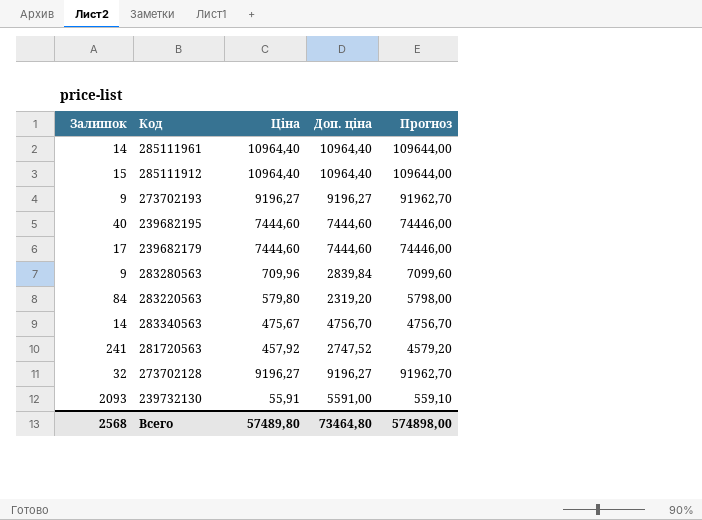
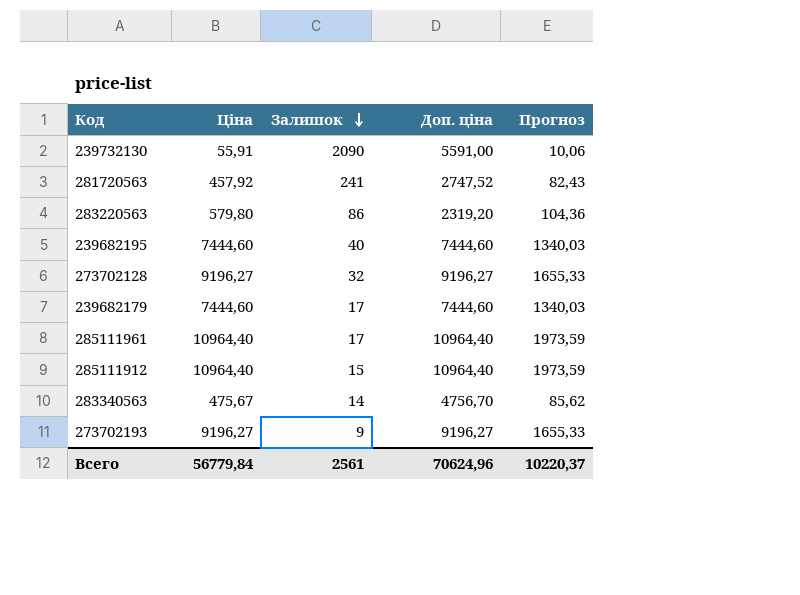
row order: none -> Залишок descending
column Залишок | position: 1 -> 3
column Прогноз | formula: [Ціна] * 10 -> [Ціна] * 0,18
row 283280563: 9 | 709,96 | 2839,84 | 7099,60 -> none
239732130 | Залишок: 2093 -> 2090
283220563 | Залишок: 84 -> 86
285111961 | Залишок: 14 -> 17
Всего | Ціна: 57489,80 -> 56779,84
Всего | Залишок: 2568 -> 2561
Всего | Доп. ціна: 73464,80 -> 70624,96
Всего | Прогноз: 574898,00 -> 10220,37

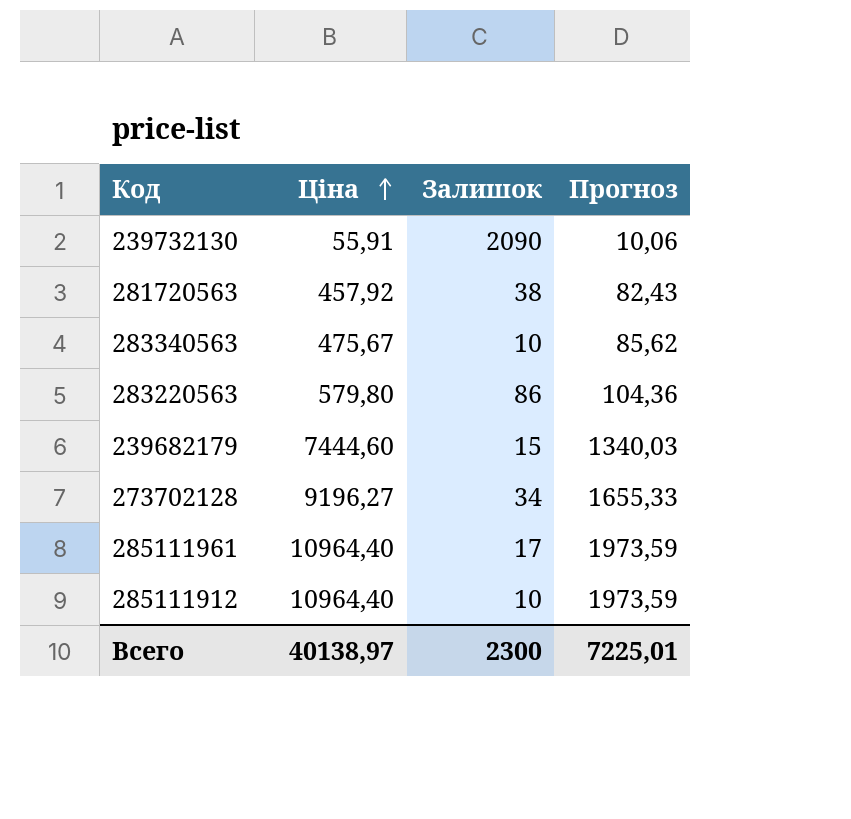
row order: Залишок descending -> Ціна ascending
column Доп. ціна | position: 4 -> none
row 239682195: 7444,60 | 40 | 7444,60 | 1340,03 -> none
row 273702193: 9196,27 | 9 | 9196,27 | 1655,33 -> none
281720563 | Залишок: 241 -> 38
283340563 | Залишок: 14 -> 10
239682179 | Залишок: 17 -> 15
273702128 | Залишок: 32 -> 34
285111912 | Залишок: 15 -> 10
Всего | Ціна: 56779,84 -> 40138,97
Всего | Залишок: 2561 -> 2300
Всего | Прогноз: 10220,37 -> 7225,01

